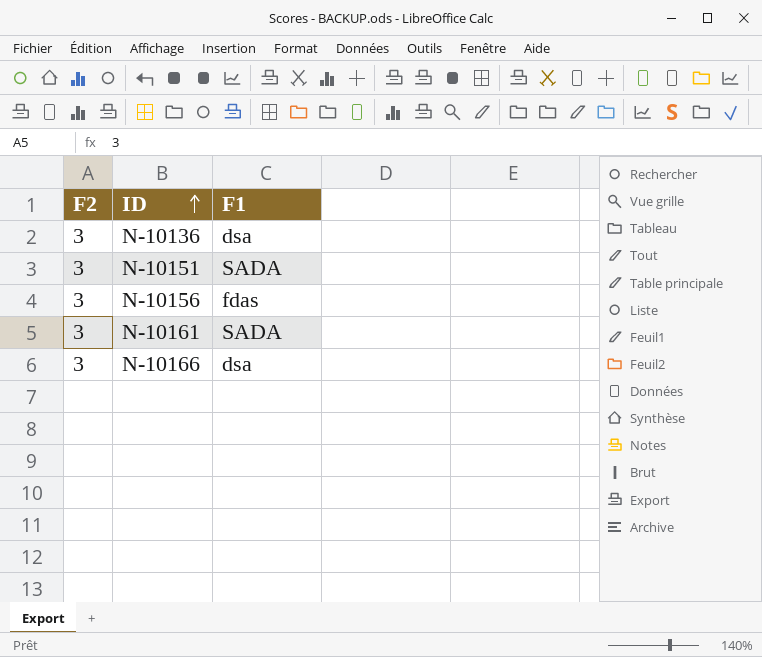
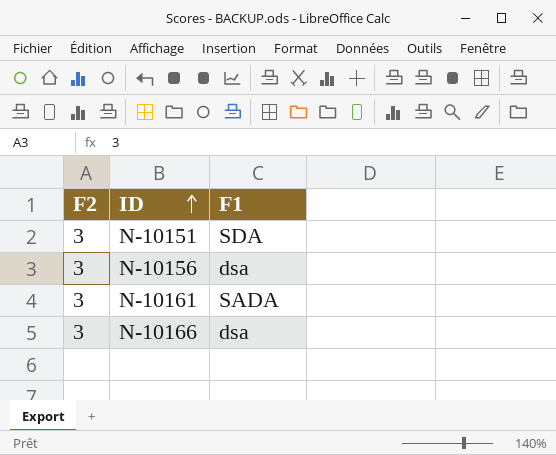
row N-10136: 3 | dsa -> none
N-10151 | F1: SADA -> SDA
N-10156 | F1: fdas -> dsa

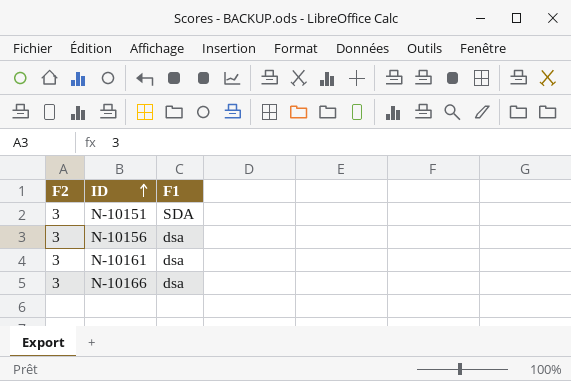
N-10161 | F1: SADA -> dsa

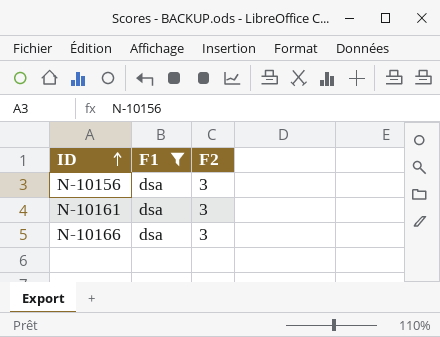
filter: none -> F1 = dsa
column F2 | position: 1 -> 3

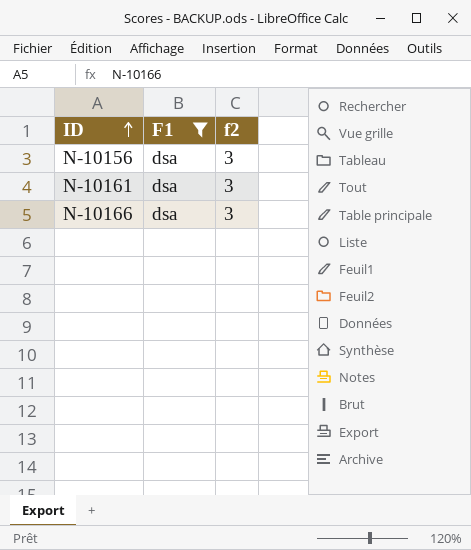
column name: F2 -> f2

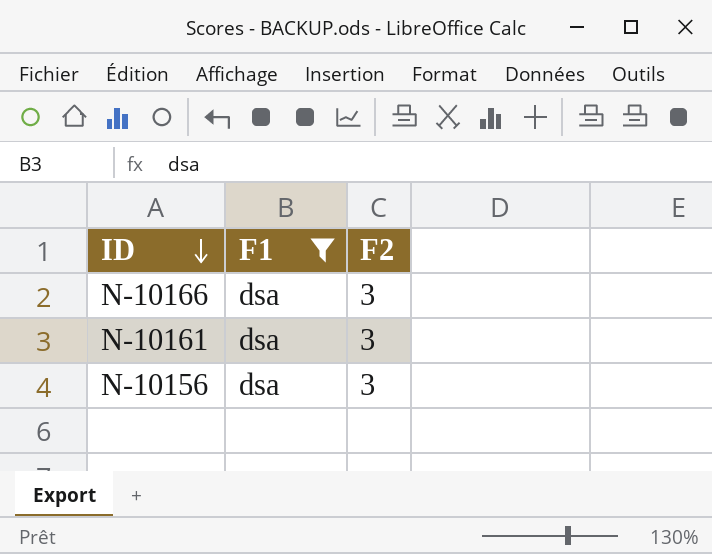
row order: ID ascending -> ID descending
column name: f2 -> F2

